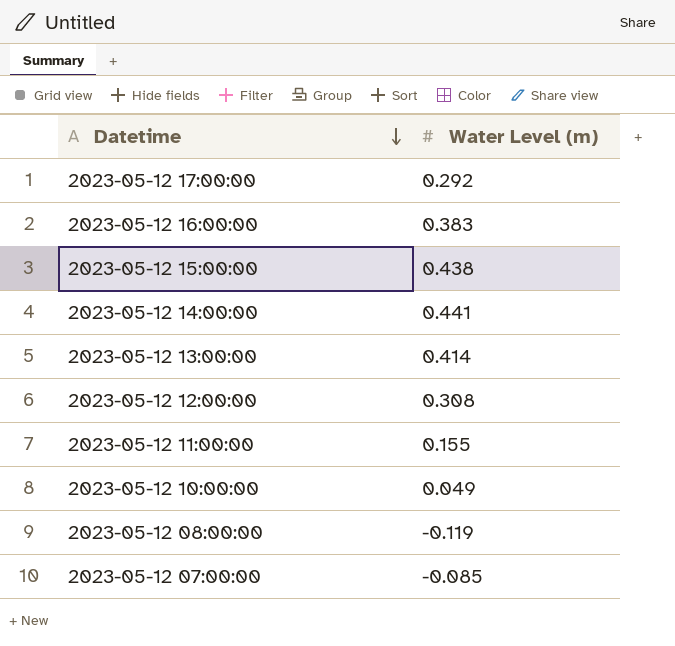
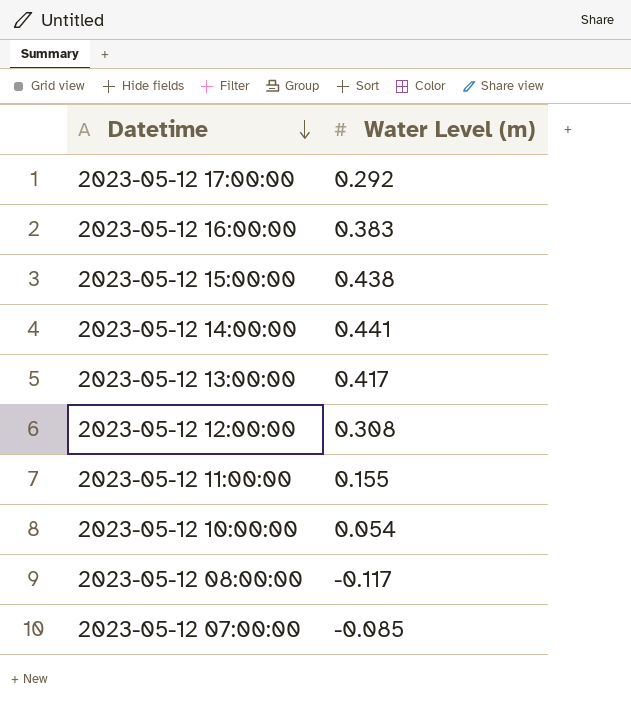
2023-05-12 13:00:00 | Water Level (m): 0.414 -> 0.417
2023-05-12 10:00:00 | Water Level (m): 0.049 -> 0.054
2023-05-12 08:00:00 | Water Level (m): -0.119 -> -0.117

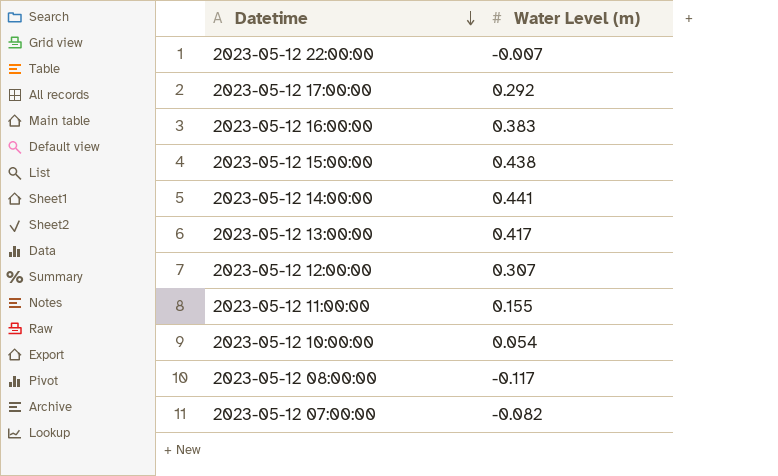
row 2023-05-12 22:00:00: none -> -0.007
2023-05-12 12:00:00 | Water Level (m): 0.308 -> 0.307
2023-05-12 07:00:00 | Water Level (m): -0.085 -> -0.082

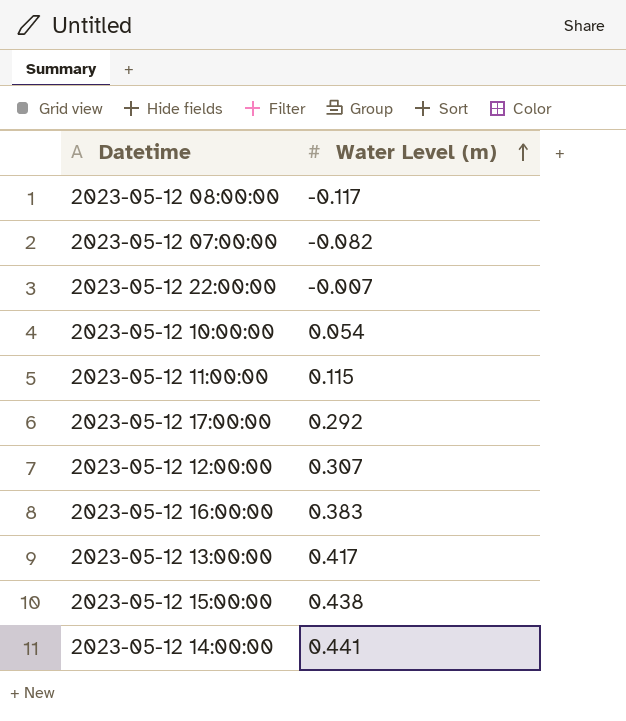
row order: Datetime descending -> Water Level (m) ascending
2023-05-12 11:00:00 | Water Level (m): 0.155 -> 0.115

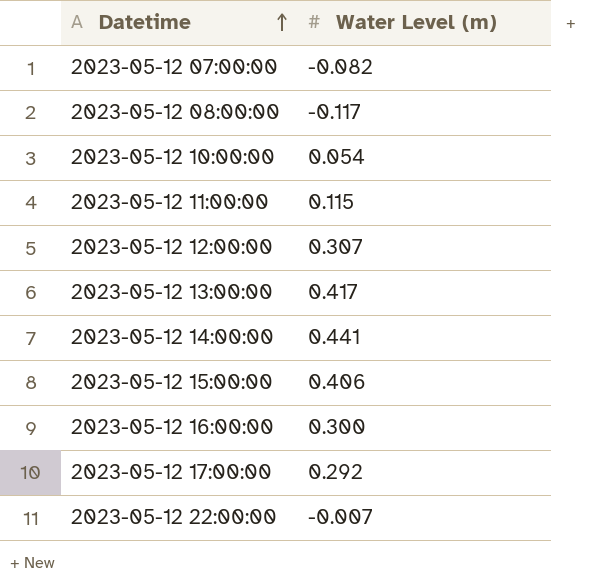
row order: Water Level (m) ascending -> Datetime ascending
2023-05-12 15:00:00 | Water Level (m): 0.438 -> 0.406
2023-05-12 16:00:00 | Water Level (m): 0.383 -> 0.300

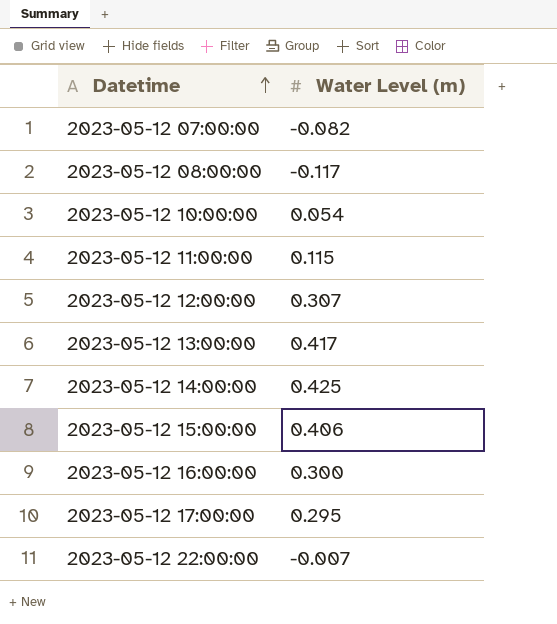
2023-05-12 14:00:00 | Water Level (m): 0.441 -> 0.425
2023-05-12 17:00:00 | Water Level (m): 0.292 -> 0.295

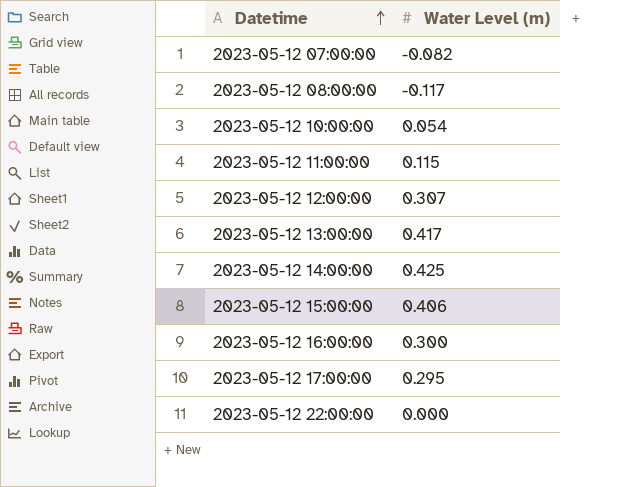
2023-05-12 22:00:00 | Water Level (m): -0.007 -> 0.000

